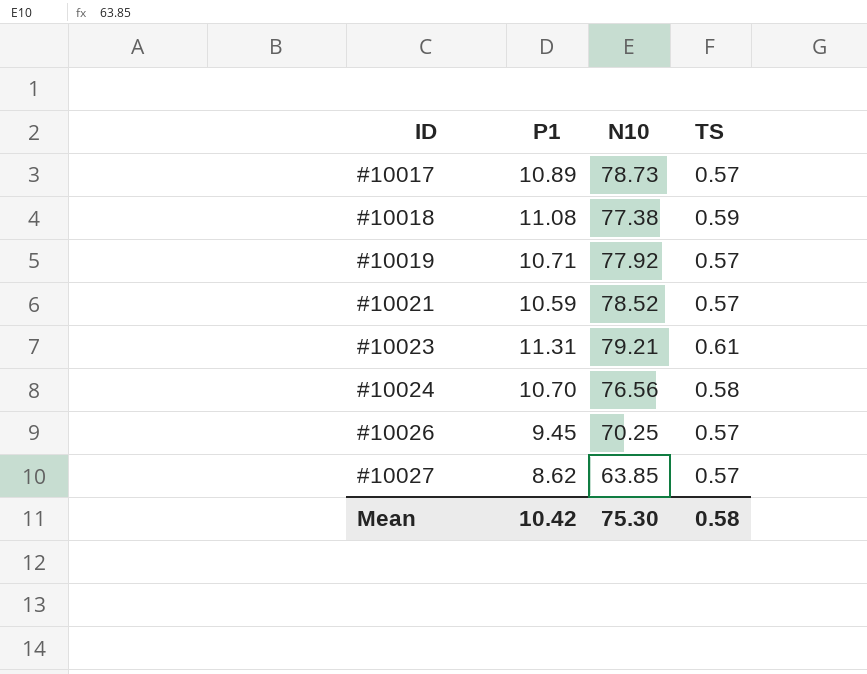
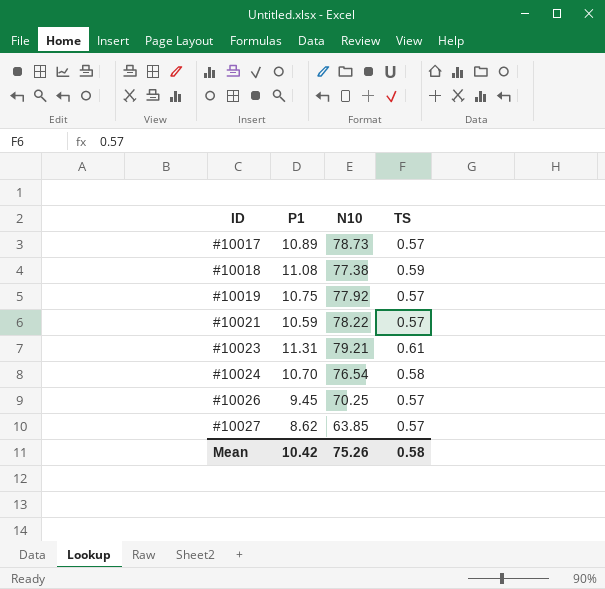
#10019 | P1: 10.71 -> 10.75
#10021 | N10: 78.52 -> 78.22
#10024 | N10: 76.56 -> 76.54
Mean | N10: 75.30 -> 75.26

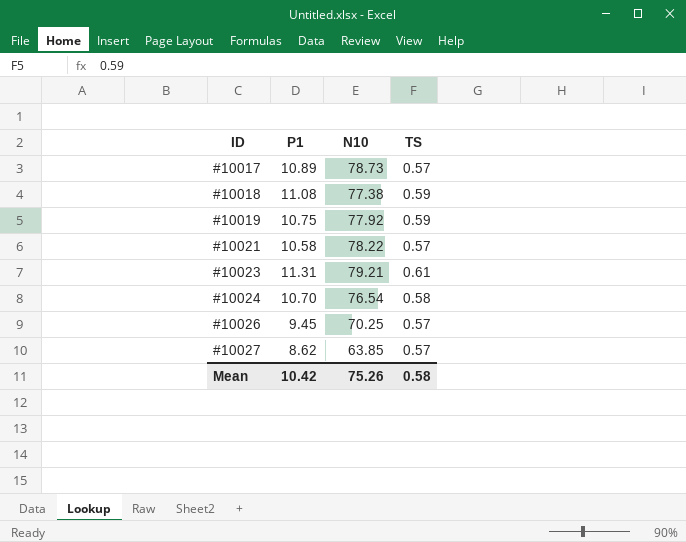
#10019 | TS: 0.57 -> 0.59
#10021 | P1: 10.59 -> 10.58

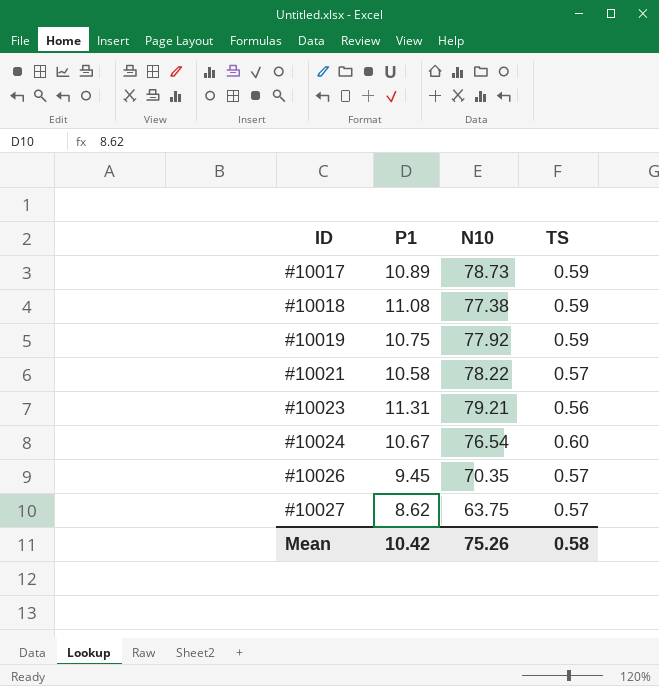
#10017 | TS: 0.57 -> 0.59
#10023 | TS: 0.61 -> 0.56
#10024 | P1: 10.70 -> 10.67
#10024 | TS: 0.58 -> 0.60
#10026 | N10: 70.25 -> 70.35
#10027 | N10: 63.85 -> 63.75

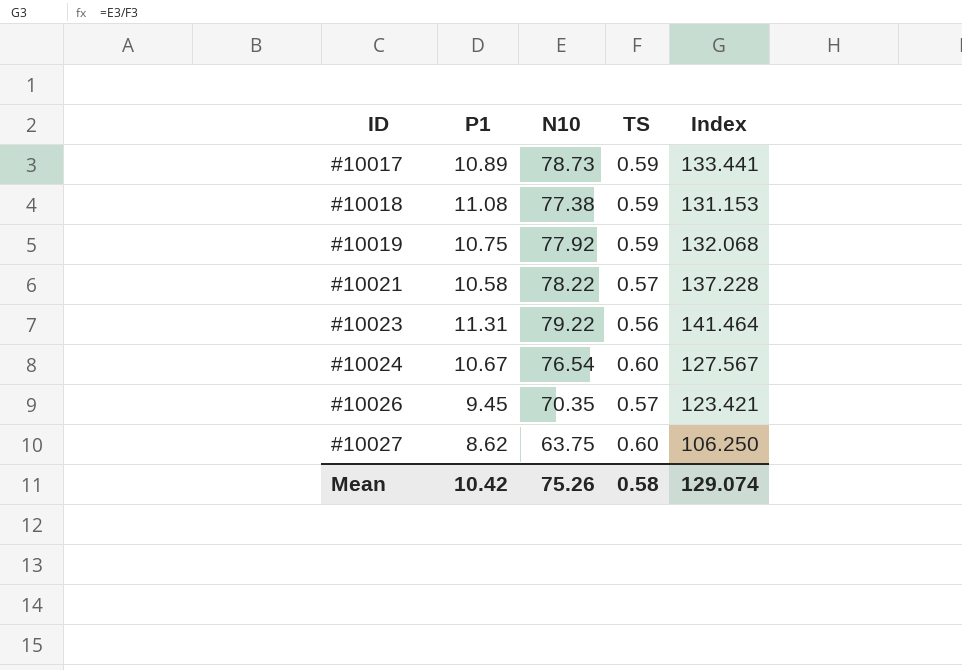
column Index | formula: none -> [N10] / [TS]
#10023 | N10: 79.21 -> 79.22
#10027 | TS: 0.57 -> 0.60

